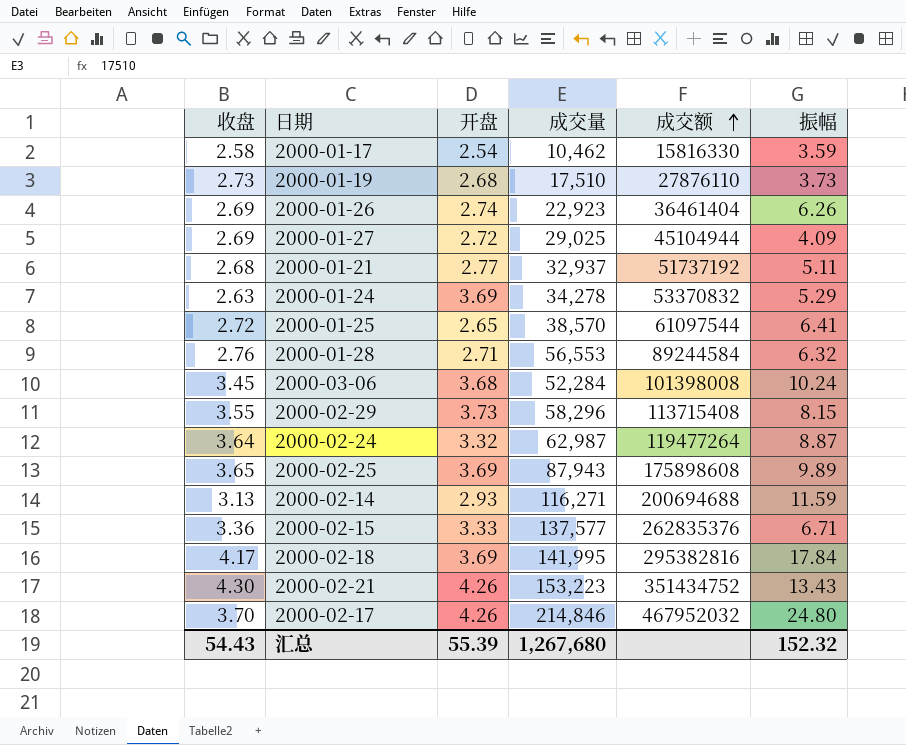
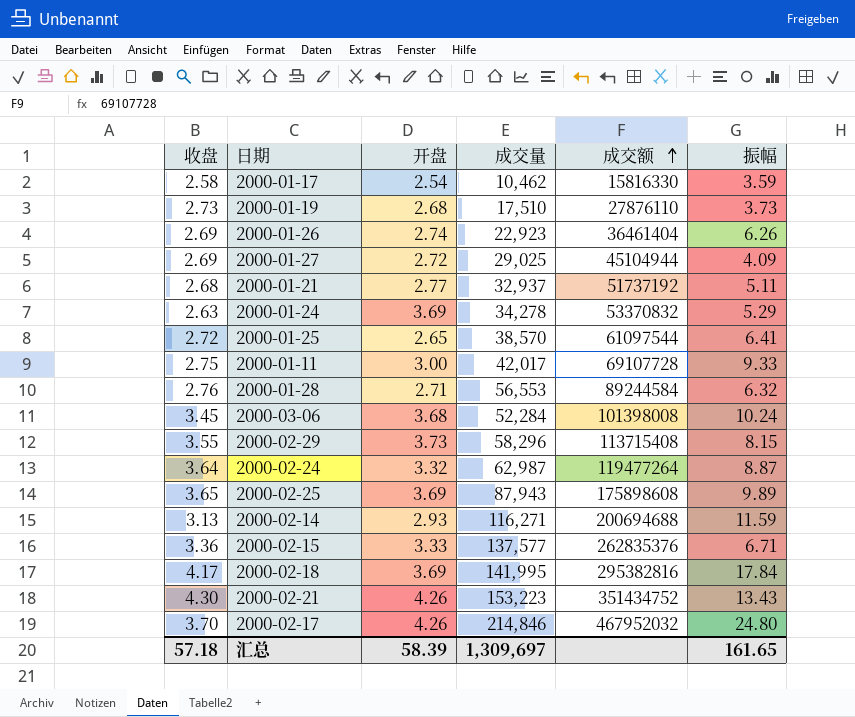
row 2000-01-11: none -> 2.75 | 3.00 | 42,017 | 69107728 | 9.33
汇总 | 收盘: 54.43 -> 57.18
汇总 | 开盘: 55.39 -> 58.39
汇总 | 成交量: 1,267,680 -> 1,309,697
汇总 | 振幅: 152.32 -> 161.65

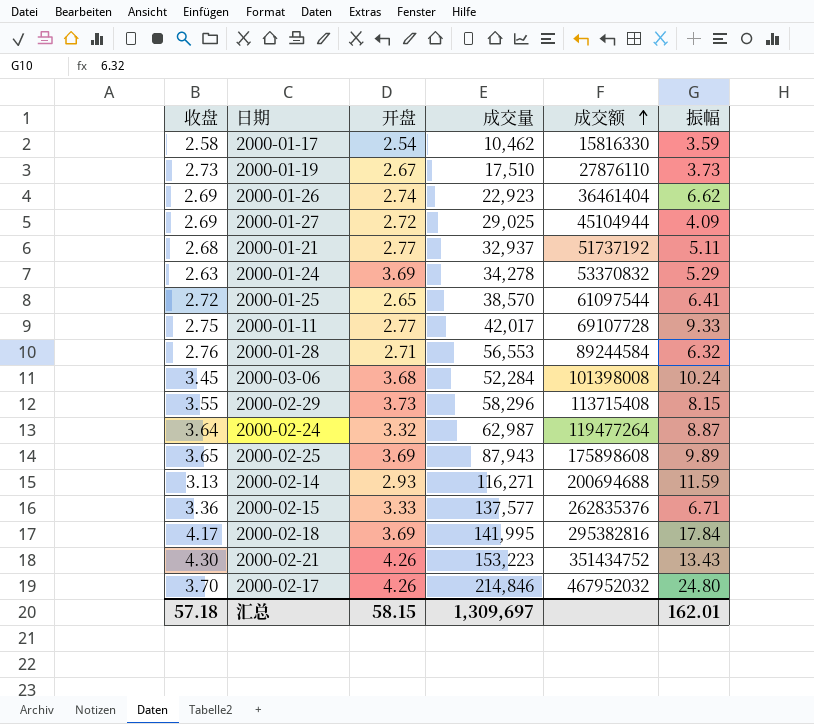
2000-01-19 | 开盘: 2.68 -> 2.67
2000-01-26 | 振幅: 6.26 -> 6.62
2000-01-11 | 开盘: 3.00 -> 2.77
汇总 | 开盘: 58.39 -> 58.15
汇总 | 振幅: 161.65 -> 162.01

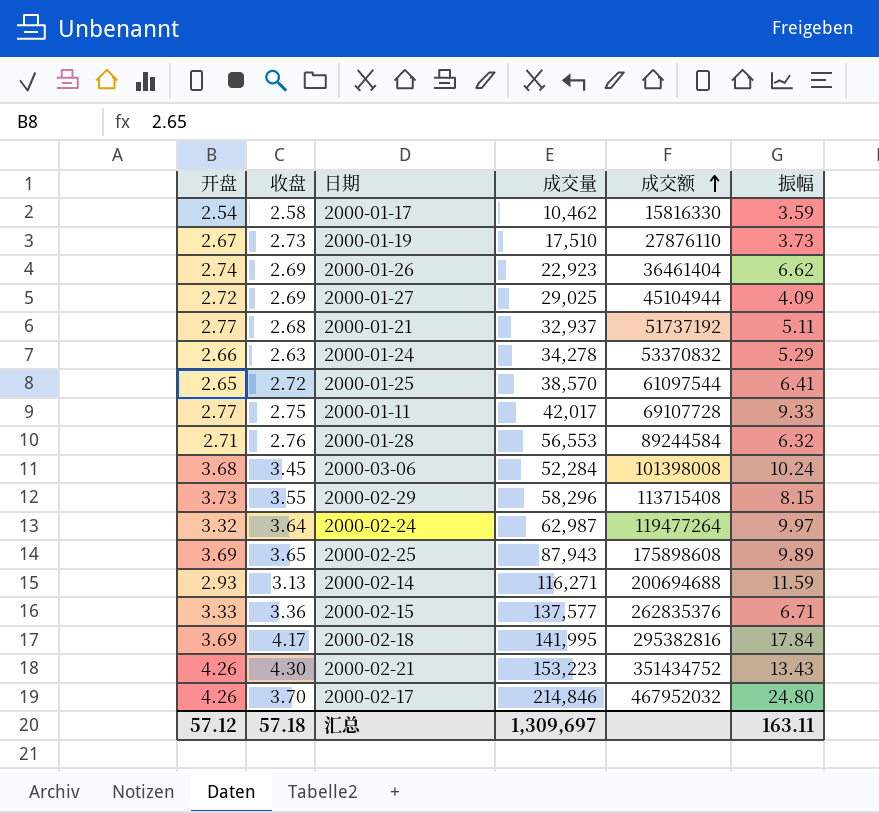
column 开盘 | position: 3 -> 1
2000-01-24 | 开盘: 3.69 -> 2.66
2000-02-24 | 振幅: 8.87 -> 9.97
汇总 | 开盘: 58.15 -> 57.12
汇总 | 振幅: 162.01 -> 163.11

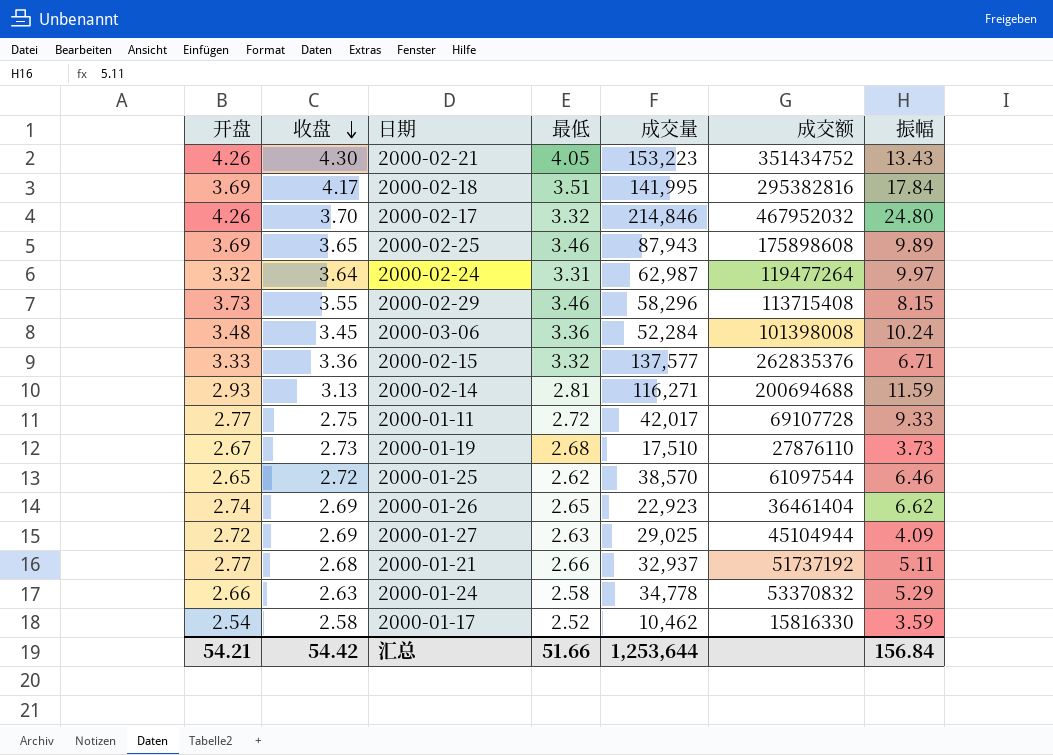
row order: 成交额 ascending -> 收盘 descending
column 最低 | position: none -> 4
row 2000-01-28: 2.71 | 2.76 | 56,553 | 89244584 | 6.32 -> none
2000-03-06 | 开盘: 3.68 -> 3.48
2000-01-25 | 振幅: 6.41 -> 6.46
2000-01-24 | 成交量: 34,278 -> 34,778
汇总 | 开盘: 57.12 -> 54.21
汇总 | 收盘: 57.18 -> 54.42
汇总 | 成交量: 1,309,697 -> 1,253,644
汇总 | 振幅: 163.11 -> 156.84

